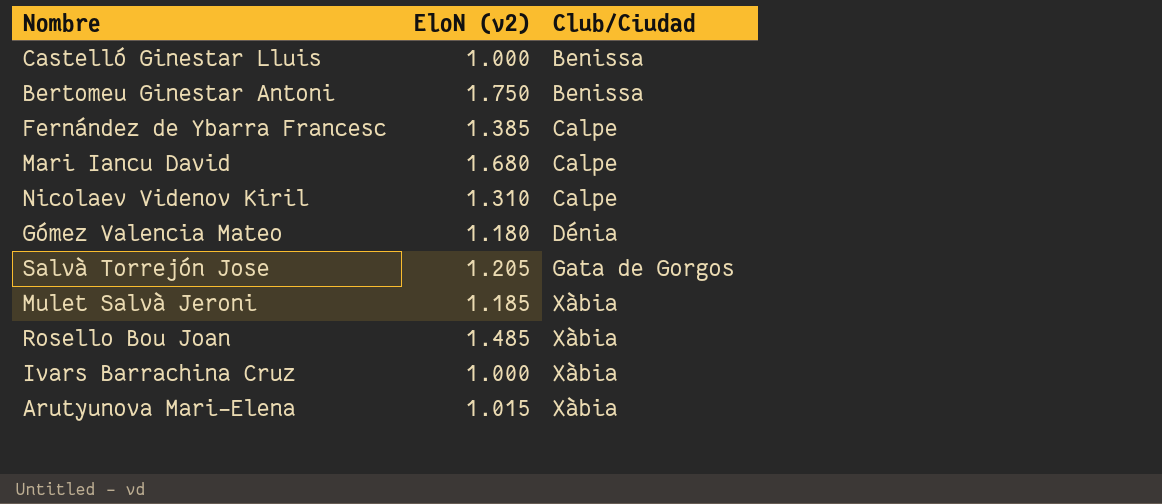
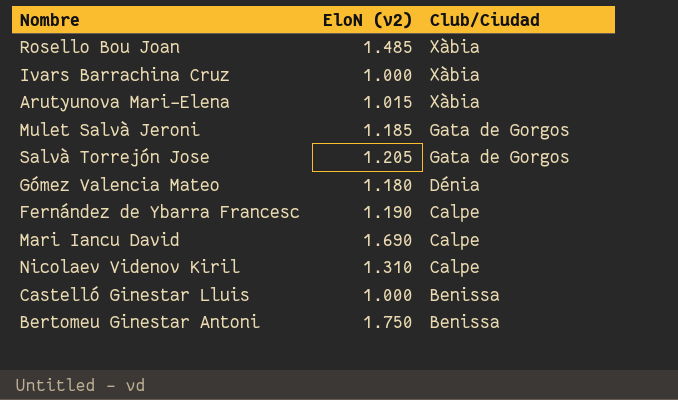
row order: Club/Ciudad ascending -> Club/Ciudad descending
Mulet Salvà Jeroni | Club/Ciudad: Xàbia -> Gata de Gorgos
Fernández de Ybarra Francesc | EloN (v2): 1.385 -> 1.190
Mari Iancu David | EloN (v2): 1.680 -> 1.690

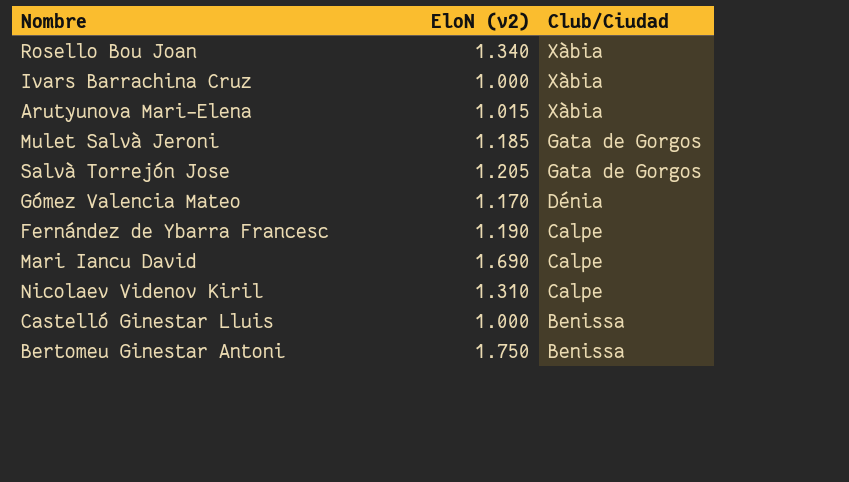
Rosello Bou Joan | EloN (v2): 1.485 -> 1.340
Gómez Valencia Mateo | EloN (v2): 1.180 -> 1.170

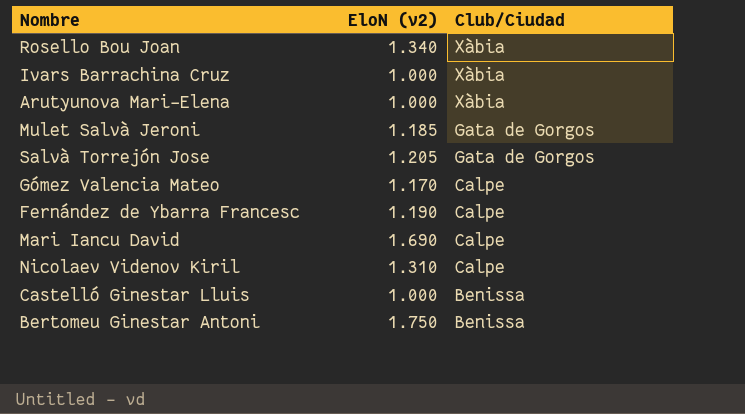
Arutyunova Mari-Elena | EloN (v2): 1.015 -> 1.000
Gómez Valencia Mateo | Club/Ciudad: Dénia -> Calpe

